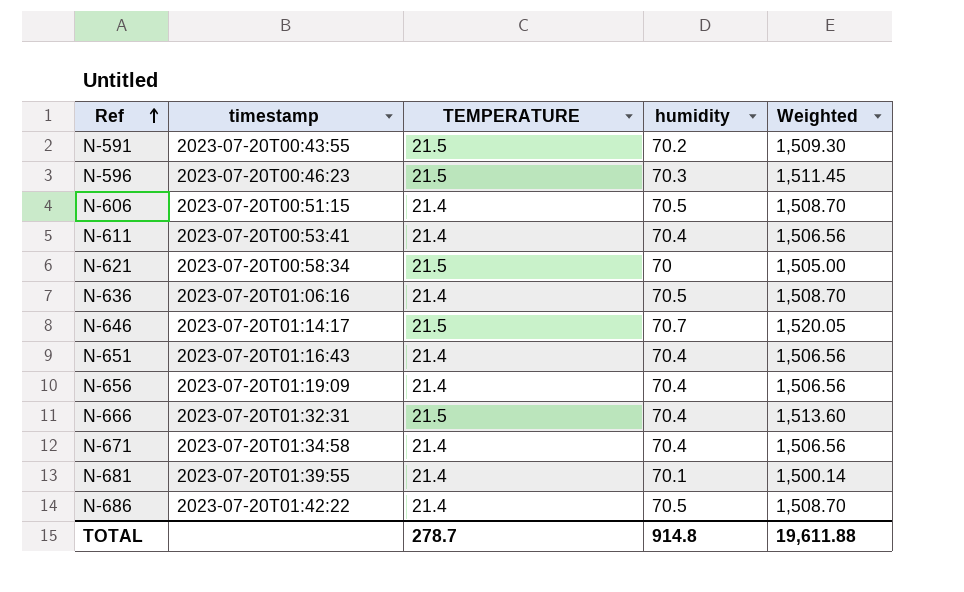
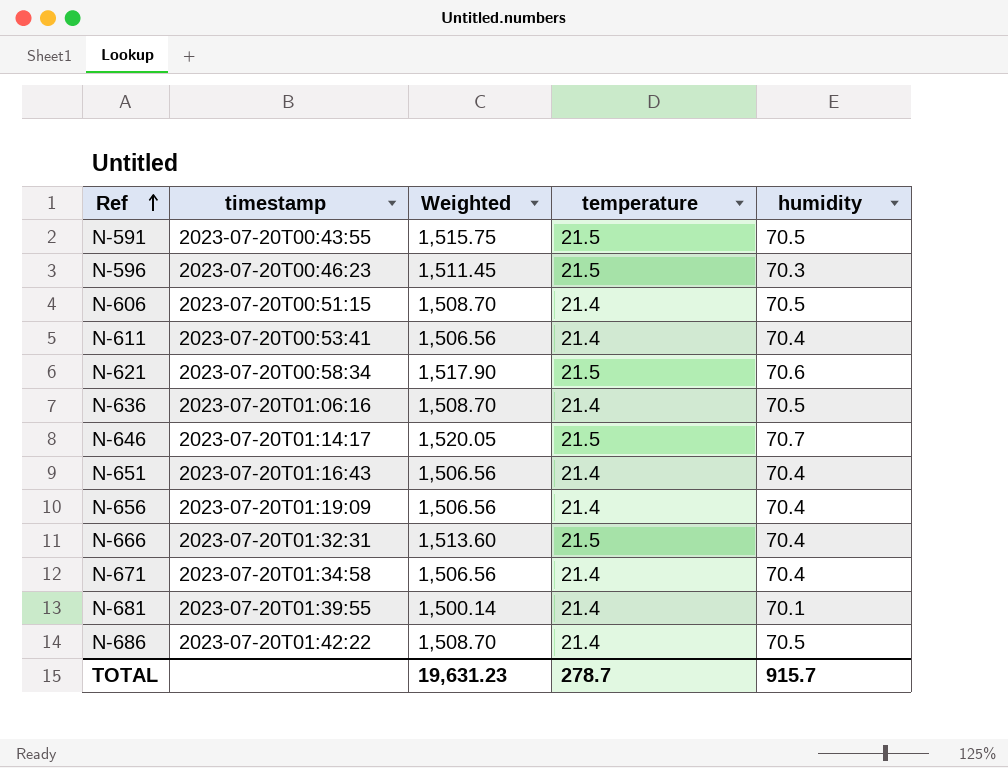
column Weighted | position: 5 -> 3
column name: TEMPERATURE -> temperature
N-591 | Weighted: 1,509.30 -> 1,515.75
N-591 | humidity: 70.2 -> 70.5
N-621 | Weighted: 1,505.00 -> 1,517.90
N-621 | humidity: 70 -> 70.6
TOTAL | Weighted: 19,611.88 -> 19,631.23
TOTAL | humidity: 914.8 -> 915.7

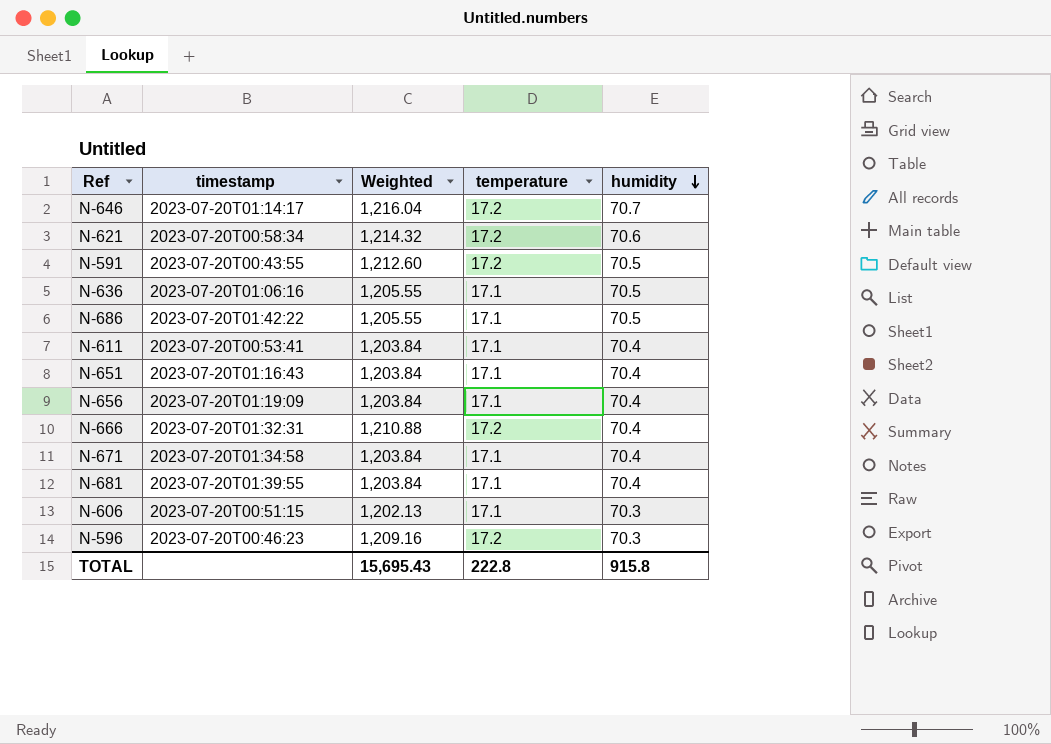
row order: Ref ascending -> humidity descending
N-646 | Weighted: 1,520.05 -> 1,216.04
N-646 | temperature: 21.5 -> 17.2
N-621 | Weighted: 1,517.90 -> 1,214.32
N-621 | temperature: 21.5 -> 17.2
N-591 | Weighted: 1,515.75 -> 1,212.60
N-591 | temperature: 21.5 -> 17.2
N-636 | Weighted: 1,508.70 -> 1,205.55
N-636 | temperature: 21.4 -> 17.1
N-686 | Weighted: 1,508.70 -> 1,205.55
N-686 | temperature: 21.4 -> 17.1
N-611 | Weighted: 1,506.56 -> 1,203.84
N-611 | temperature: 21.4 -> 17.1
N-651 | Weighted: 1,506.56 -> 1,203.84
N-651 | temperature: 21.4 -> 17.1
N-656 | Weighted: 1,506.56 -> 1,203.84
N-656 | temperature: 21.4 -> 17.1
N-666 | Weighted: 1,513.60 -> 1,210.88
N-666 | temperature: 21.5 -> 17.2
N-671 | Weighted: 1,506.56 -> 1,203.84
N-671 | temperature: 21.4 -> 17.1
N-681 | Weighted: 1,500.14 -> 1,203.84
N-681 | temperature: 21.4 -> 17.1
N-681 | humidity: 70.1 -> 70.4
N-606 | Weighted: 1,508.70 -> 1,202.13
N-606 | temperature: 21.4 -> 17.1
N-606 | humidity: 70.5 -> 70.3
N-596 | Weighted: 1,511.45 -> 1,209.16
N-596 | temperature: 21.5 -> 17.2
TOTAL | Weighted: 19,631.23 -> 15,695.43
TOTAL | temperature: 278.7 -> 222.8
TOTAL | humidity: 915.7 -> 915.8

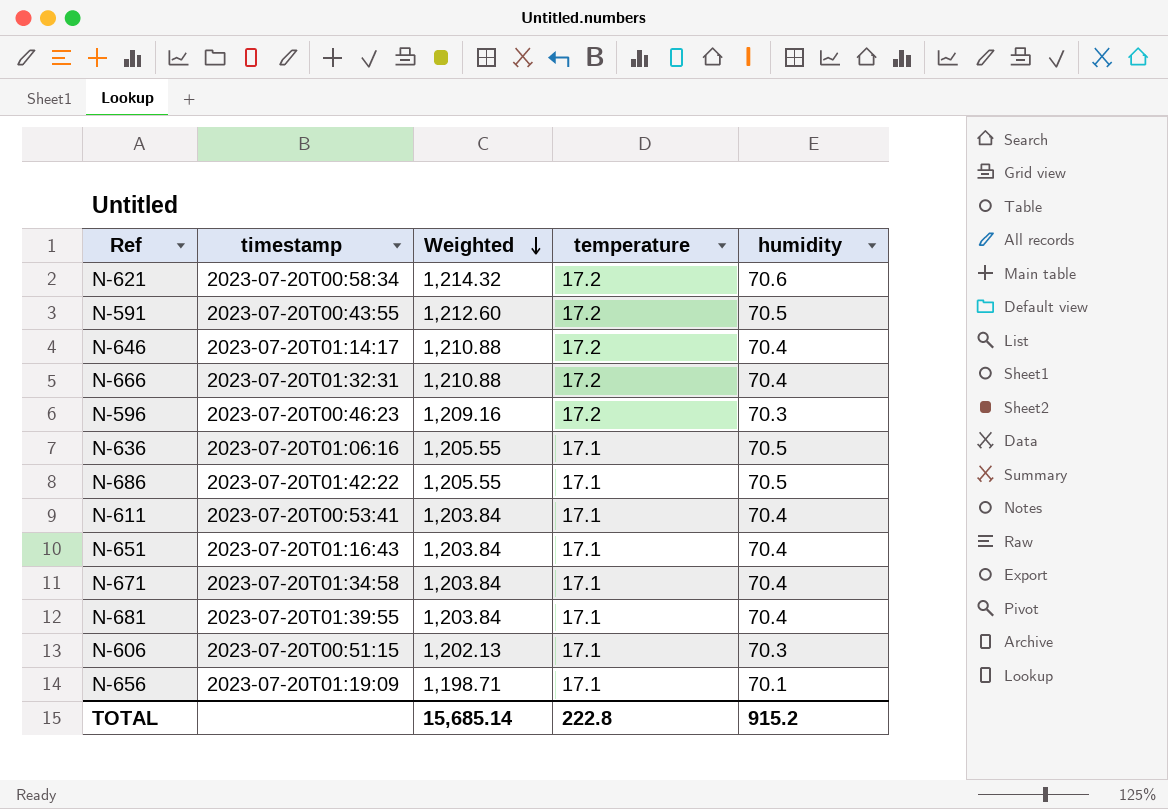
row order: humidity descending -> Weighted descending
N-646 | Weighted: 1,216.04 -> 1,210.88
N-646 | humidity: 70.7 -> 70.4
N-656 | Weighted: 1,203.84 -> 1,198.71
N-656 | humidity: 70.4 -> 70.1
TOTAL | Weighted: 15,695.43 -> 15,685.14
TOTAL | humidity: 915.8 -> 915.2

